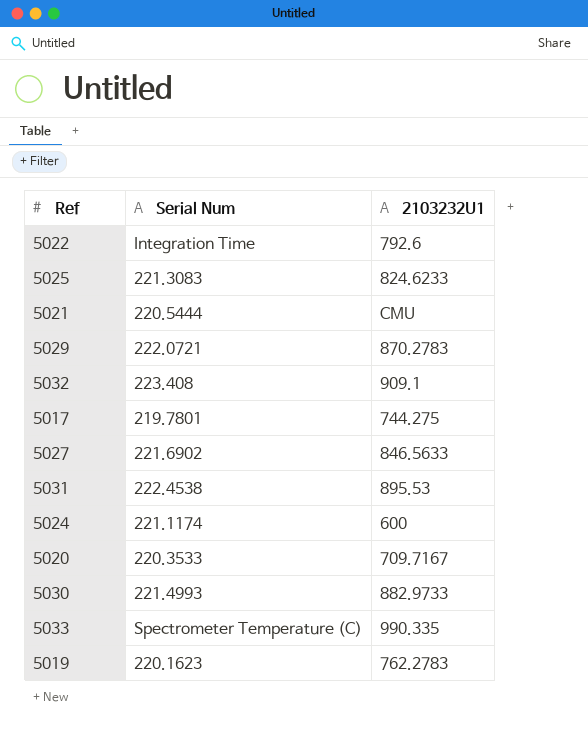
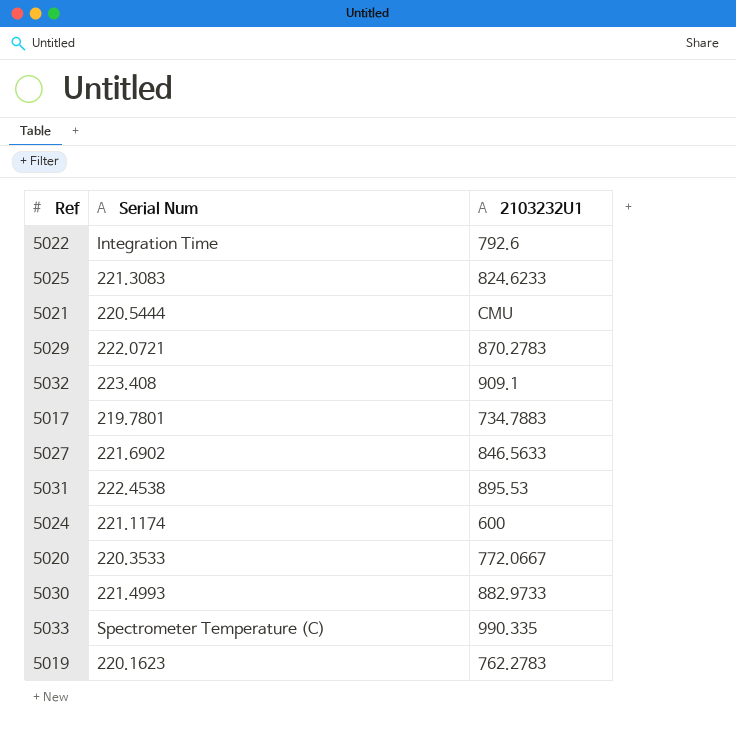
5017 | 2103232U1: 744.275 -> 734.7883
5020 | 2103232U1: 709.7167 -> 772.0667

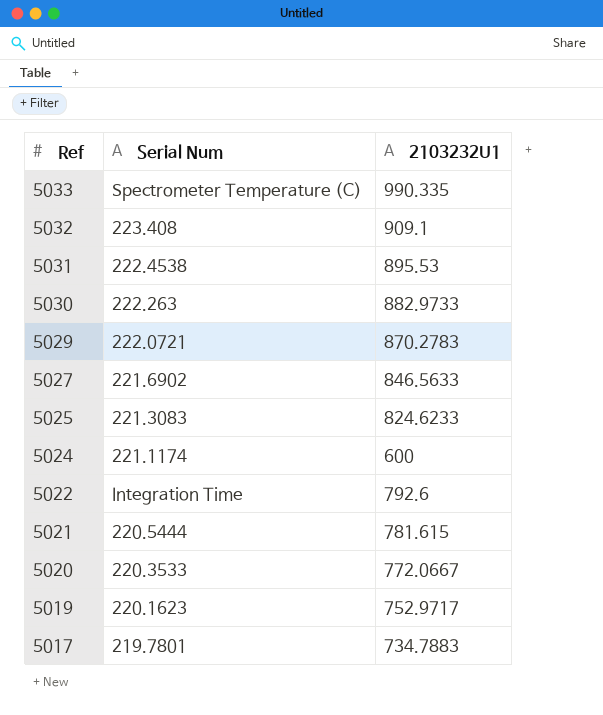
row order: none -> Ref descending
5030 | Serial Num: 221.4993 -> 222.263
5021 | 2103232U1: CMU -> 781.615
5019 | 2103232U1: 762.2783 -> 752.9717

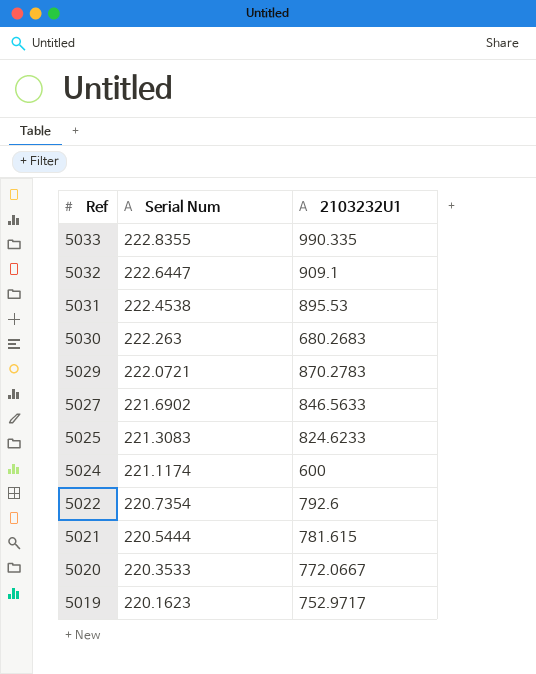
row 5017: 219.7801 | 734.7883 -> none
5033 | Serial Num: Spectrometer Temperature (C) -> 222.8355
5032 | Serial Num: 223.408 -> 222.6447
5030 | 2103232U1: 882.9733 -> 680.2683
5022 | Serial Num: Integration Time -> 220.7354

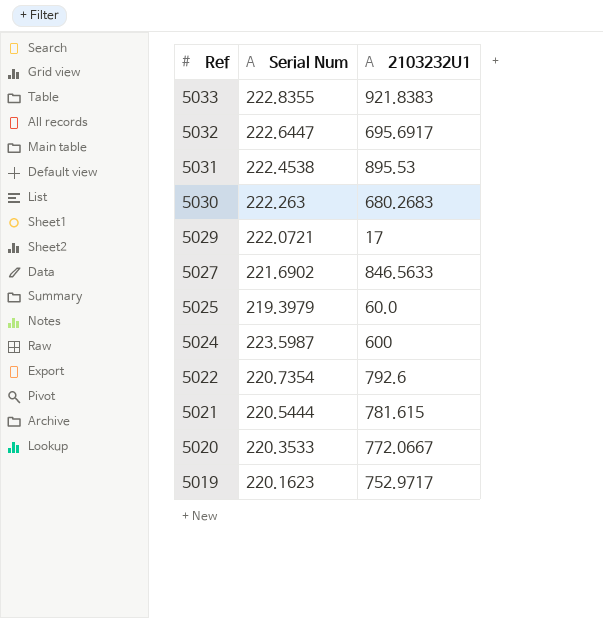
5033 | 2103232U1: 990.335 -> 921.8383
5032 | 2103232U1: 909.1 -> 695.6917
5029 | 2103232U1: 870.2783 -> 17
5025 | Serial Num: 221.3083 -> 219.3979
5025 | 2103232U1: 824.6233 -> 60.0
5024 | Serial Num: 221.1174 -> 223.5987

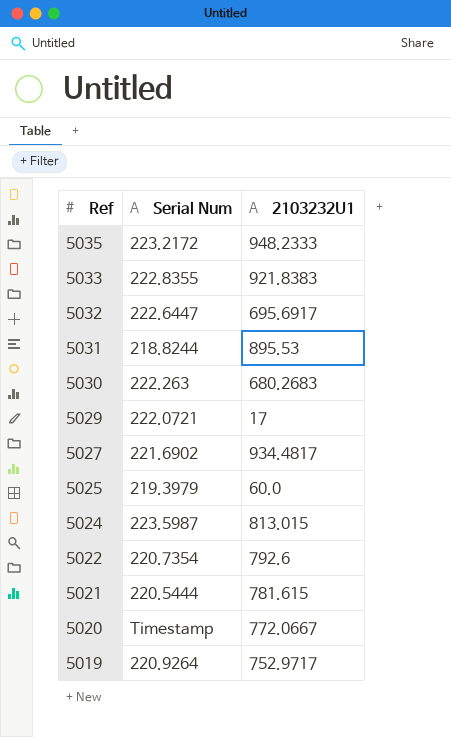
row 5035: none -> 223.2172 | 948.2333
5031 | Serial Num: 222.4538 -> 218.8244
5027 | 2103232U1: 846.5633 -> 934.4817
5024 | 2103232U1: 600 -> 813.015
5020 | Serial Num: 220.3533 -> Timestamp
5019 | Serial Num: 220.1623 -> 220.9264

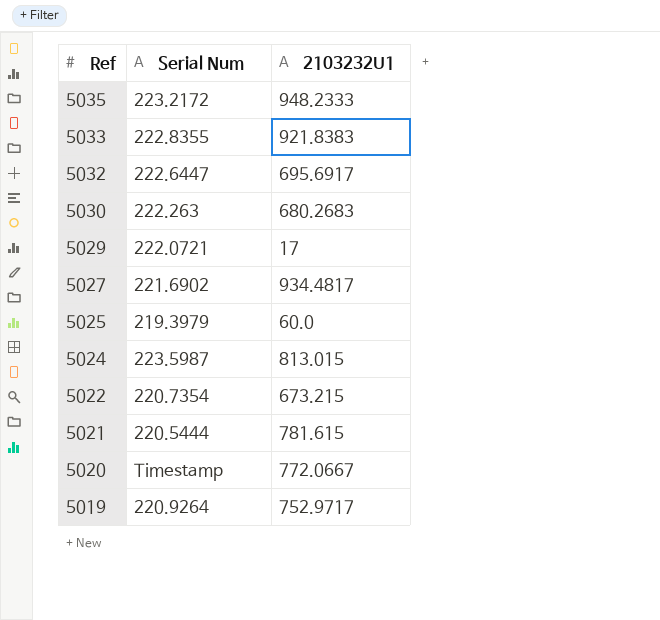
row 5031: 218.8244 | 895.53 -> none
5022 | 2103232U1: 792.6 -> 673.215

